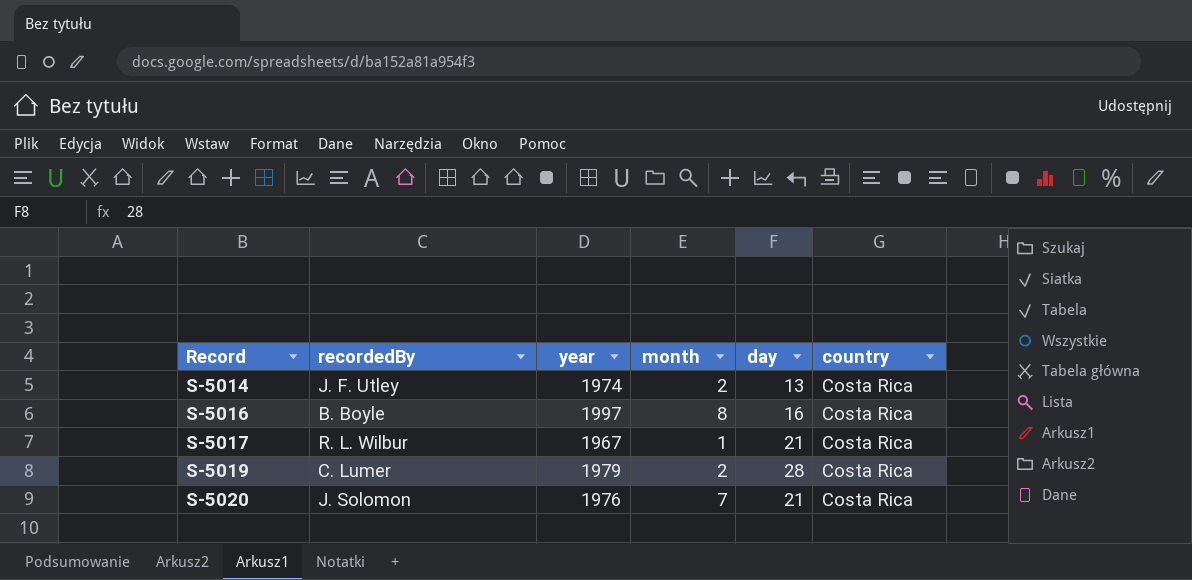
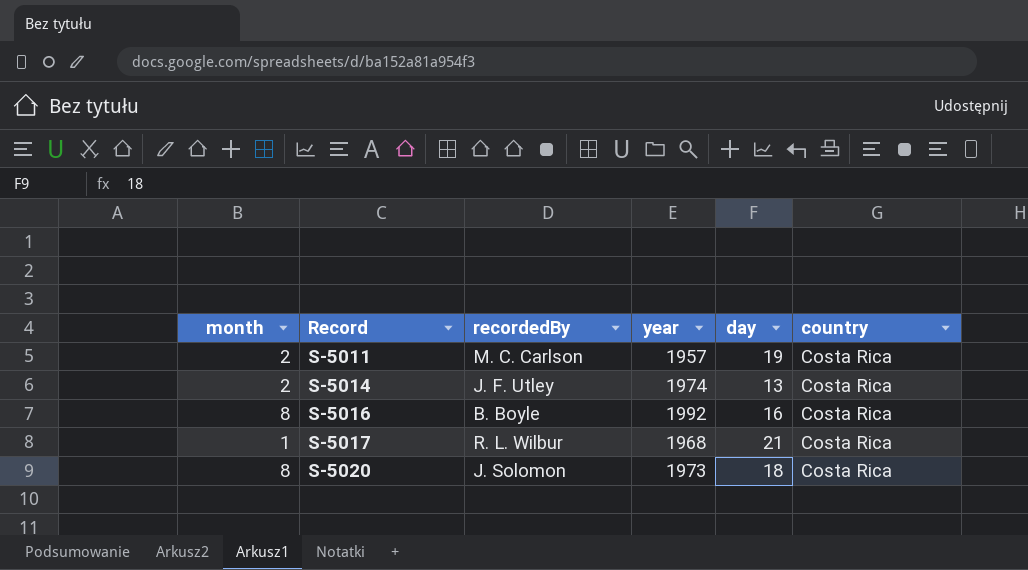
column month | position: 4 -> 1
row S-5019: C. Lumer | 1979 | 2 | 28 | Costa Rica -> none
row S-5011: none -> 2 | M. C. Carlson | 1957 | 19 | Costa Rica
S-5016 | year: 1997 -> 1992
S-5017 | year: 1967 -> 1968
S-5020 | month: 7 -> 8
S-5020 | year: 1976 -> 1973
S-5020 | day: 21 -> 18

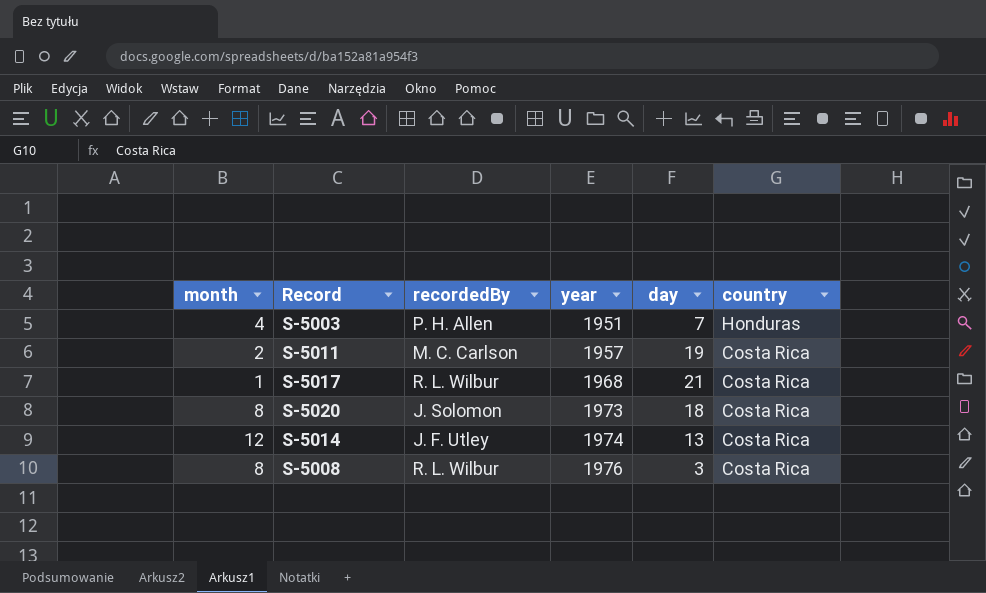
row order: Record ascending -> year ascending
row S-5016: 8 | B. Boyle | 1992 | 16 | Costa Rica -> none
row S-5003: none -> 4 | P. H. Allen | 1951 | 7 | Honduras
S-5014 | month: 2 -> 12
row S-5008: none -> 8 | R. L. Wilbur | 1976 | 3 | Costa Rica

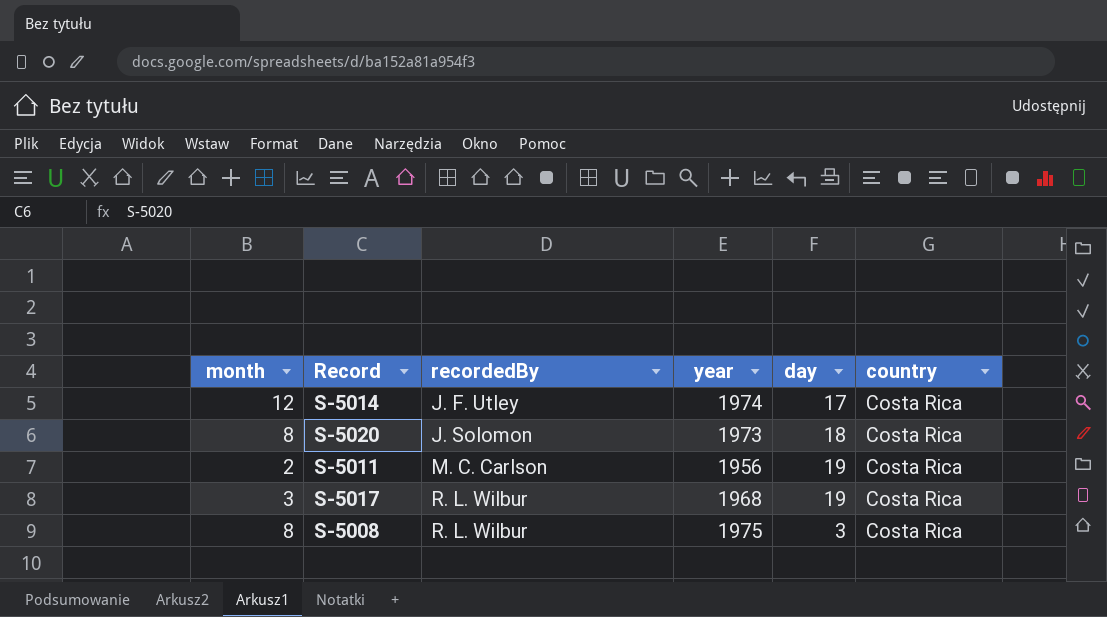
row order: year ascending -> recordedBy ascending
row S-5003: 4 | P. H. Allen | 1951 | 7 | Honduras -> none
S-5014 | day: 13 -> 17
S-5011 | year: 1957 -> 1956
S-5017 | month: 1 -> 3
S-5017 | day: 21 -> 19
S-5008 | year: 1976 -> 1975

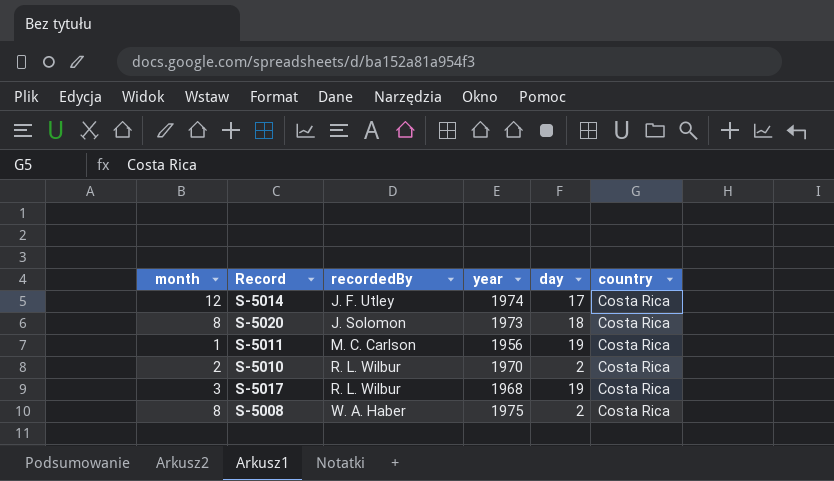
S-5011 | month: 2 -> 1
row S-5010: none -> 2 | R. L. Wilbur | 1970 | 2 | Costa Rica
S-5008 | recordedBy: R. L. Wilbur -> W. A. Haber
S-5008 | day: 3 -> 2

